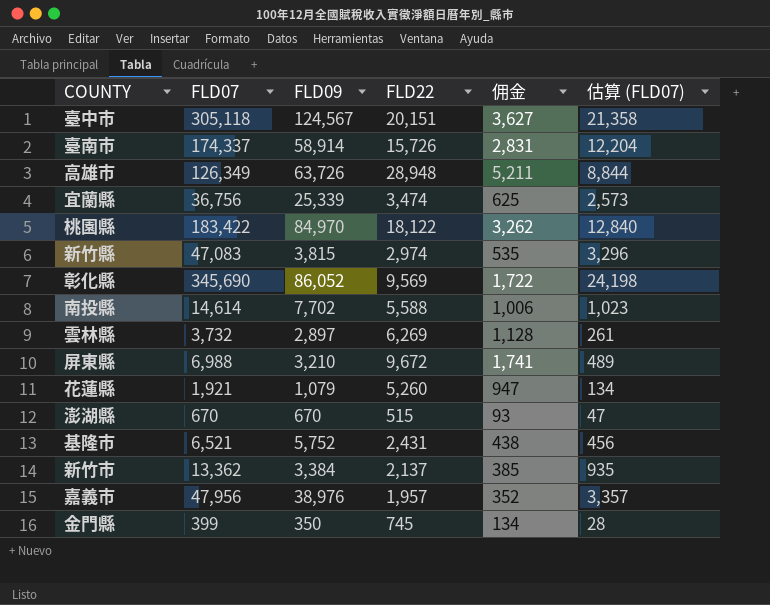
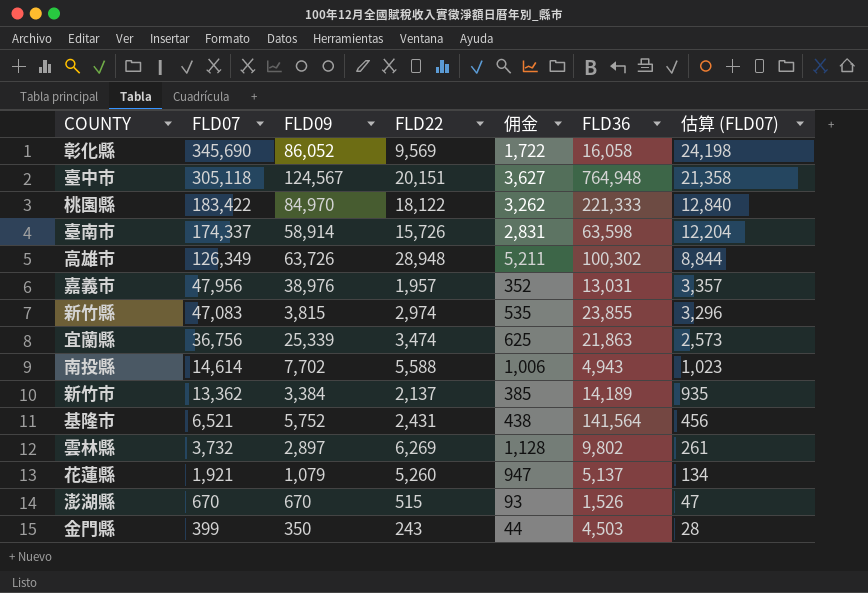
row order: none -> FLD07 descending
column FLD36 | position: none -> 6
row 屏東縣: 6,988 | 3,210 | 9,672 | 1,741 | 489 -> none
金門縣 | FLD22: 745 -> 243
金門縣 | 佣金: 134 -> 44

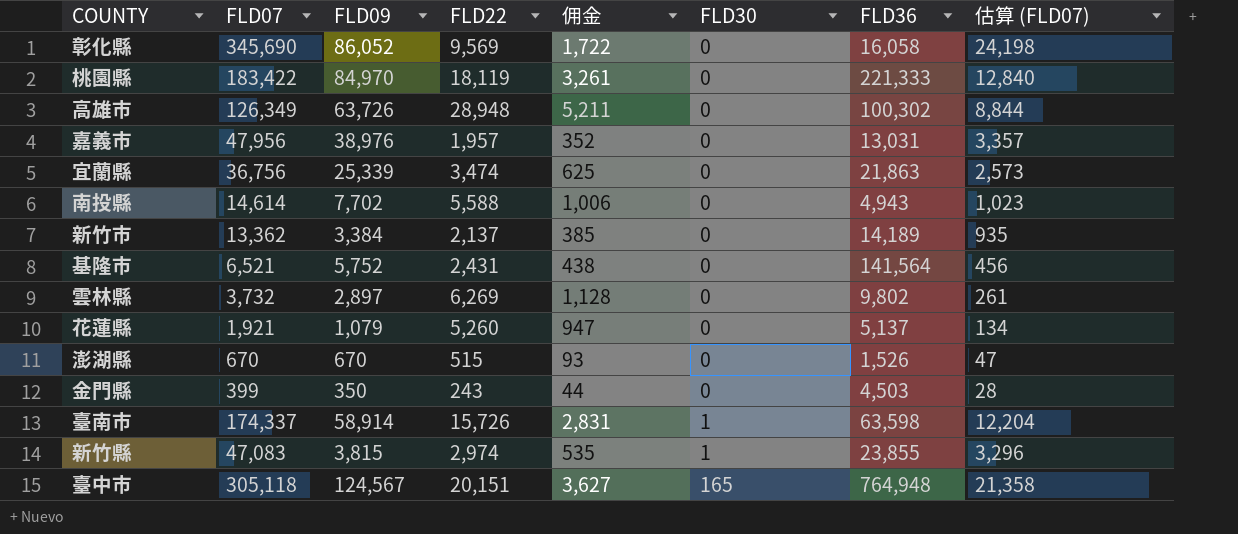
row order: FLD07 descending -> FLD30 ascending
column FLD30 | position: none -> 6
桃園縣 | FLD22: 18,122 -> 18,119
桃園縣 | 佣金: 3,262 -> 3,261

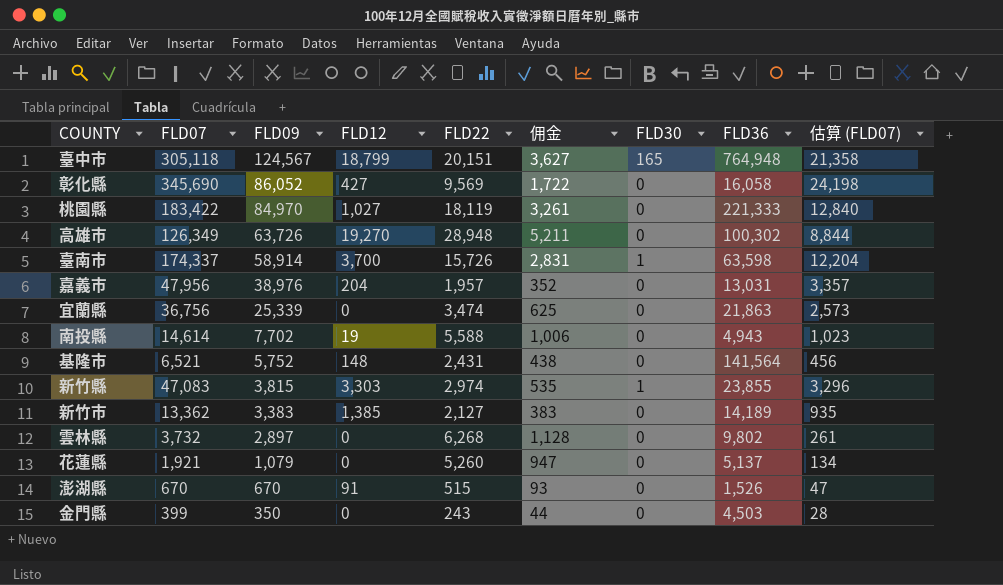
row order: FLD30 ascending -> FLD09 descending
column FLD12 | position: none -> 4
新竹市 | FLD09: 3,384 -> 3,383
新竹市 | FLD22: 2,137 -> 2,127
新竹市 | 佣金: 385 -> 383
雲林縣 | FLD22: 6,269 -> 6,268

